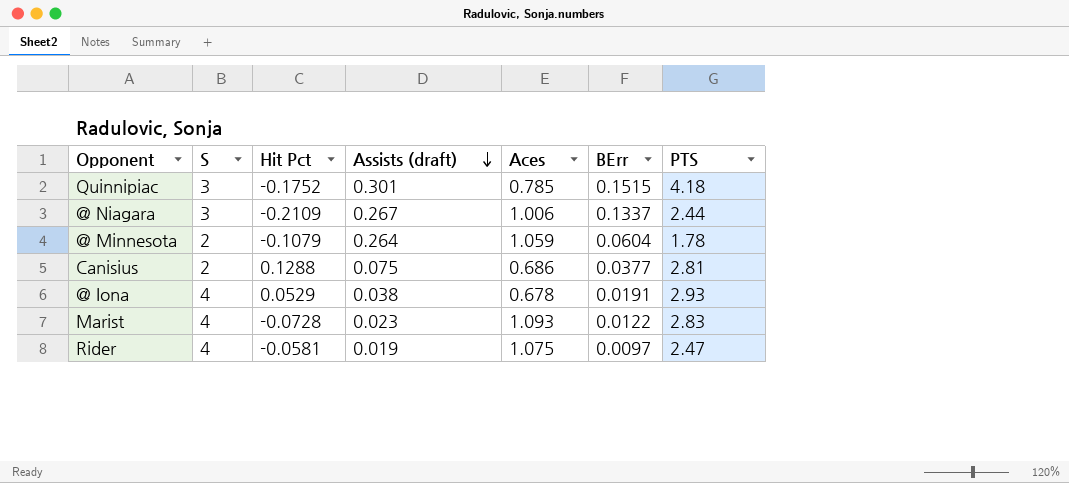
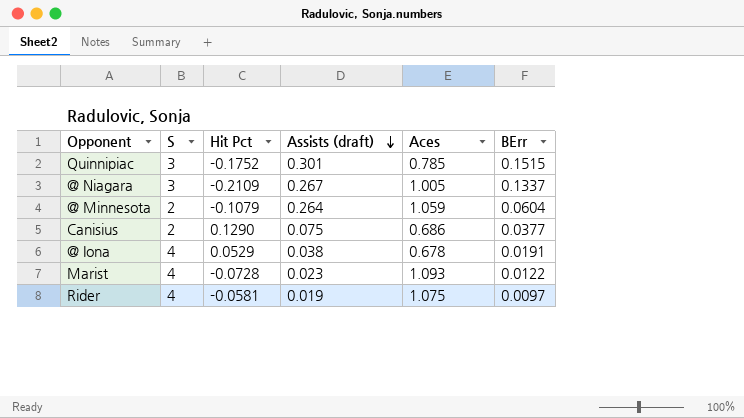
column PTS | position: 7 -> none
@ Niagara | Aces: 1.006 -> 1.005
Canisius | Hit Pct: 0.1288 -> 0.1290

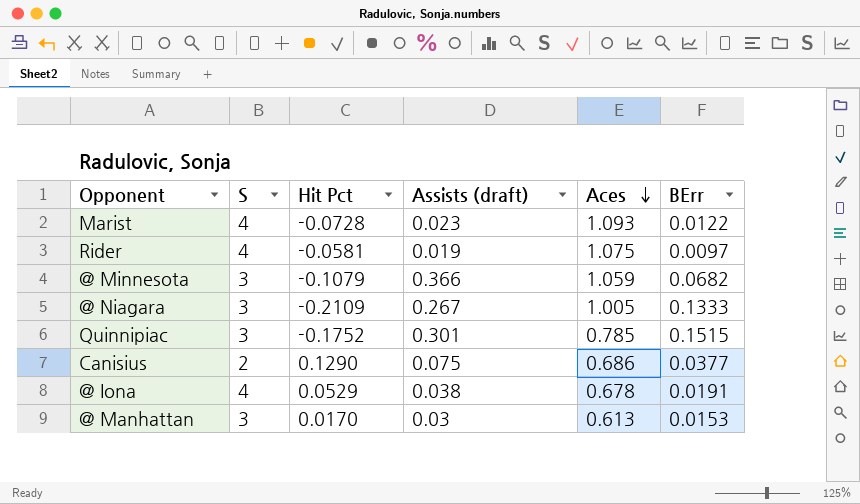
row order: Assists (draft) descending -> Aces descending
@ Minnesota | S: 2 -> 3
@ Minnesota | Assists (draft): 0.264 -> 0.366
@ Minnesota | BErr: 0.0604 -> 0.0682
@ Niagara | BErr: 0.1337 -> 0.1333
row @ Manhattan: none -> 3 | 0.0170 | 0.03 | 0.613 | 0.0153

